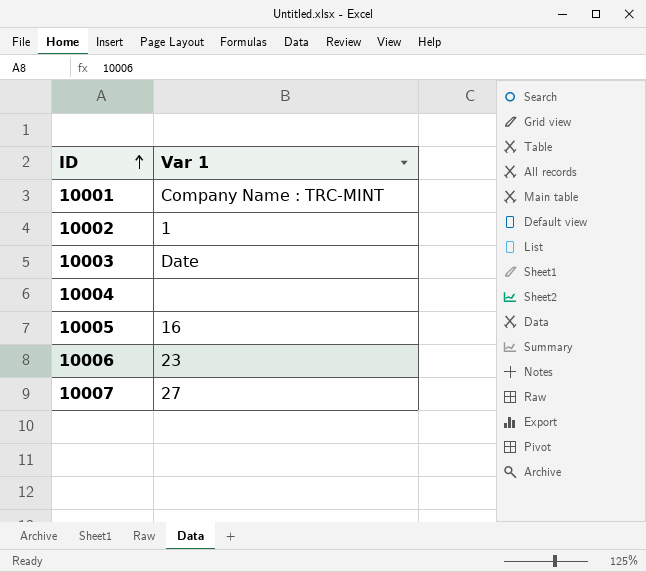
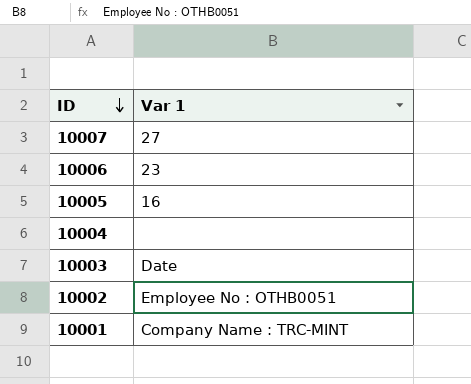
row order: ID ascending -> ID descending
10002 | Var 1: 1 -> Employee No : OTHB0051

